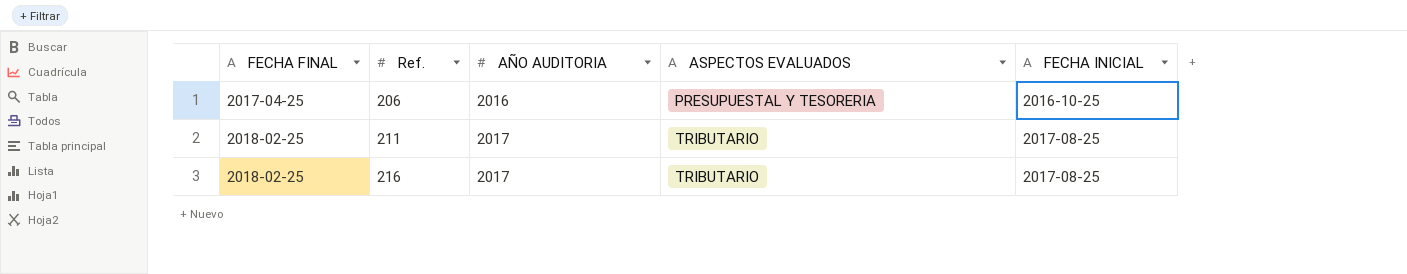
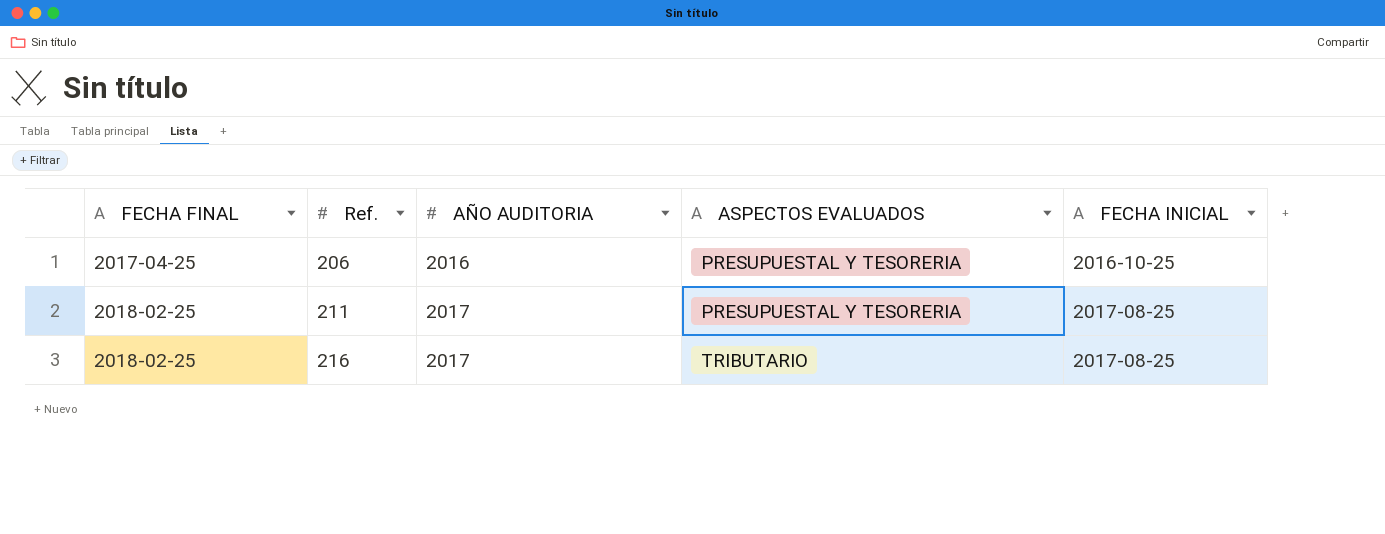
211 | ASPECTOS EVALUADOS: TRIBUTARIO -> PRESUPUESTAL Y TESORERIA

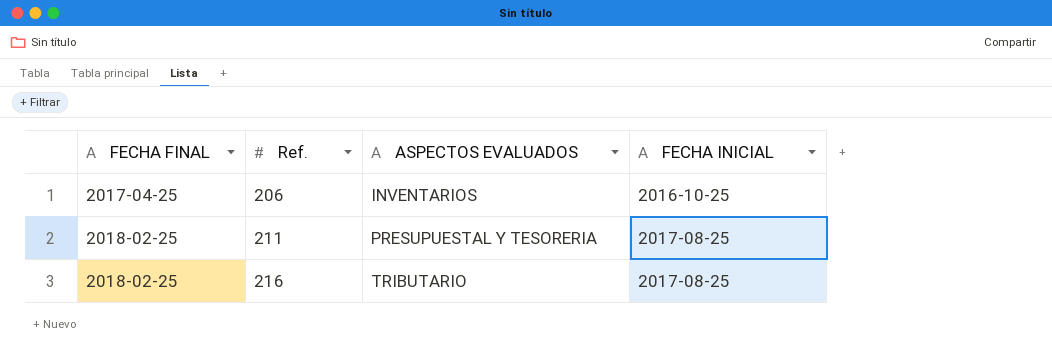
column AÑO AUDITORIA | position: 3 -> none
206 | ASPECTOS EVALUADOS: PRESUPUESTAL Y TESORERIA -> INVENTARIOS

